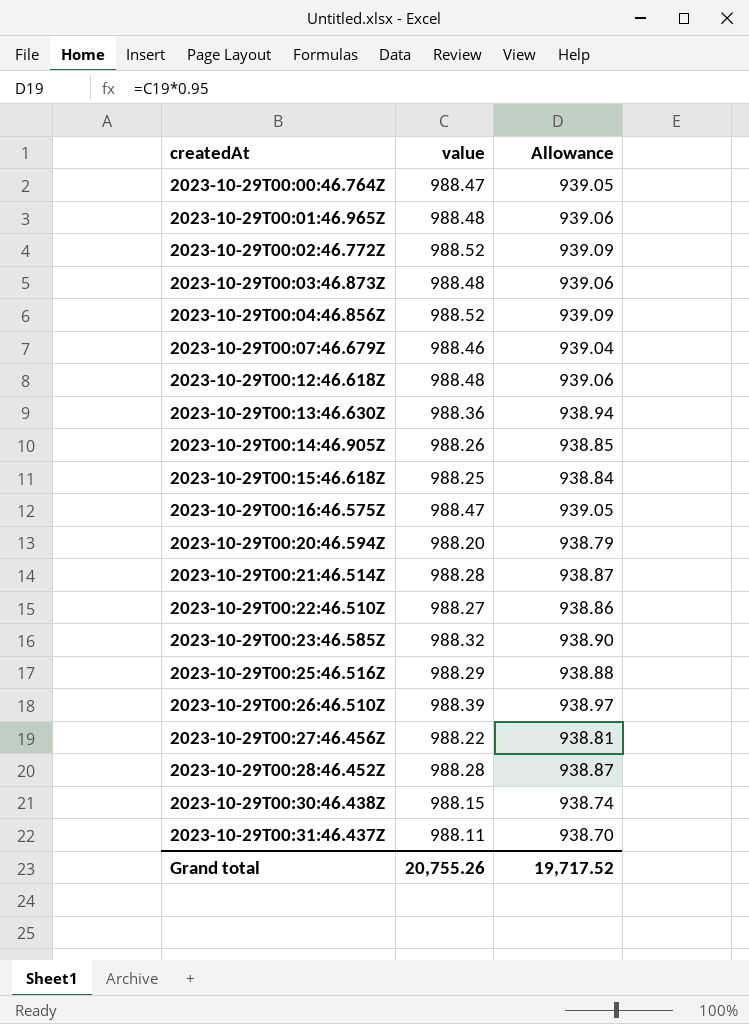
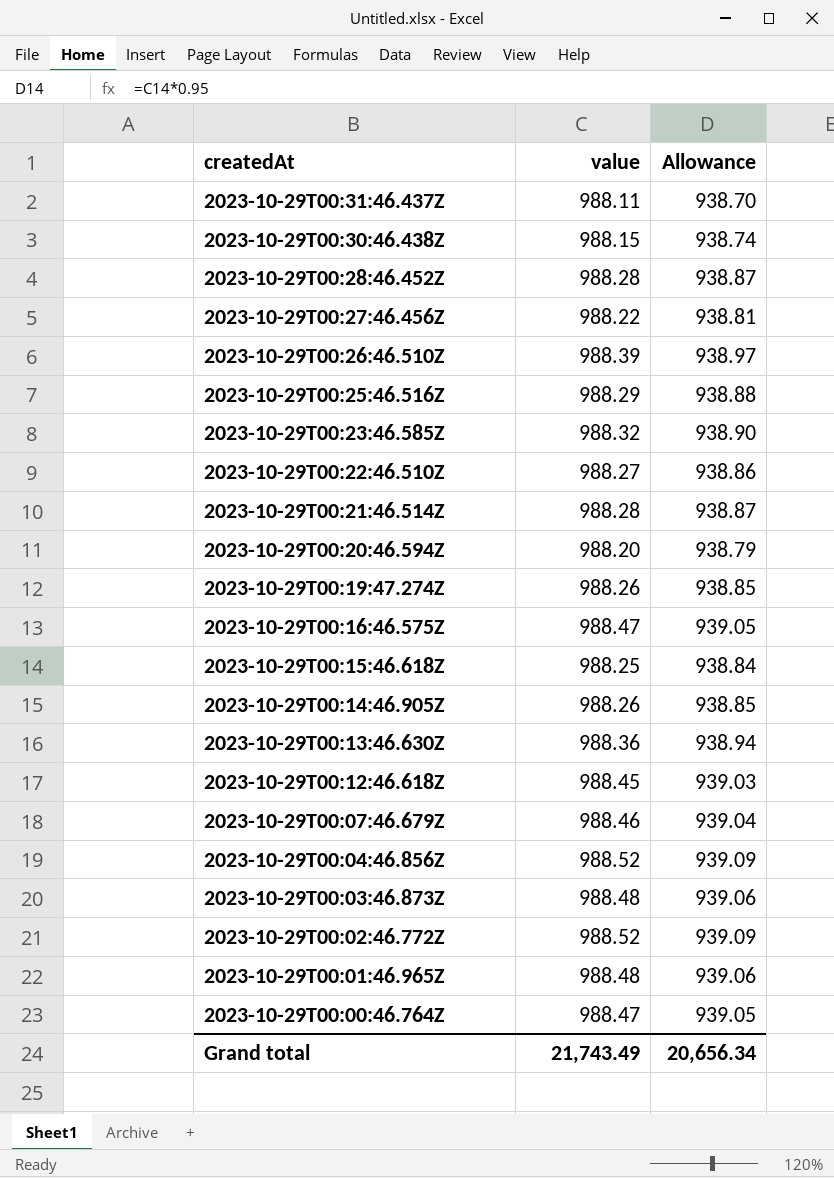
row order: createdAt ascending -> createdAt descending
row 2023-10-29T00:19:47.274Z: none -> 988.26 | 938.85
2023-10-29T00:12:46.618Z | value: 988.48 -> 988.45
2023-10-29T00:12:46.618Z | Allowance: 939.06 -> 939.03
Grand total | value: 20,755.26 -> 21,743.49
Grand total | Allowance: 19,717.52 -> 20,656.34

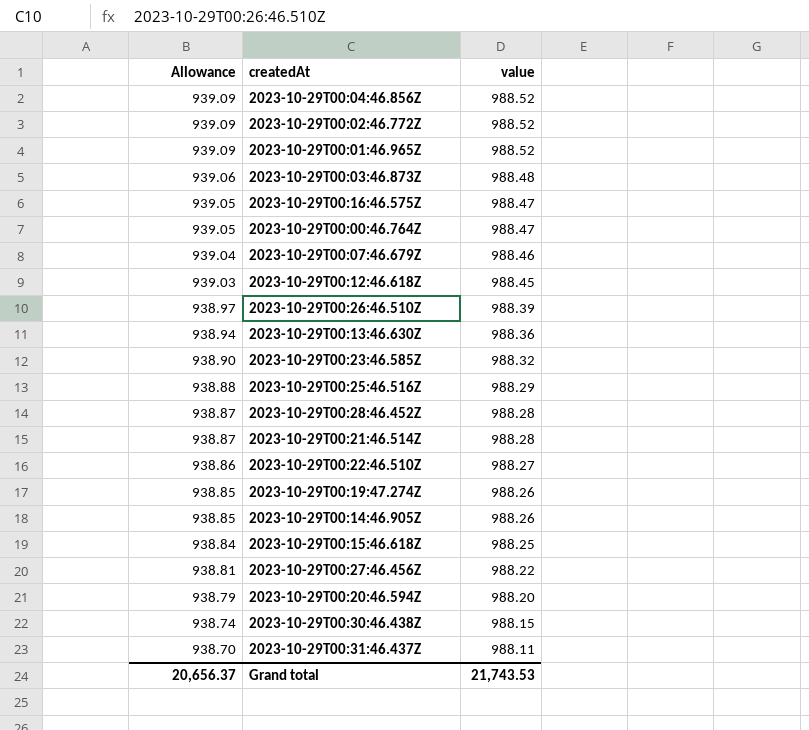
row order: createdAt descending -> Allowance descending
column Allowance | position: 3 -> 1
2023-10-29T00:01:46.965Z | Allowance: 939.06 -> 939.09
2023-10-29T00:01:46.965Z | value: 988.48 -> 988.52
Grand total | Allowance: 20,656.34 -> 20,656.37
Grand total | value: 21,743.49 -> 21,743.53

